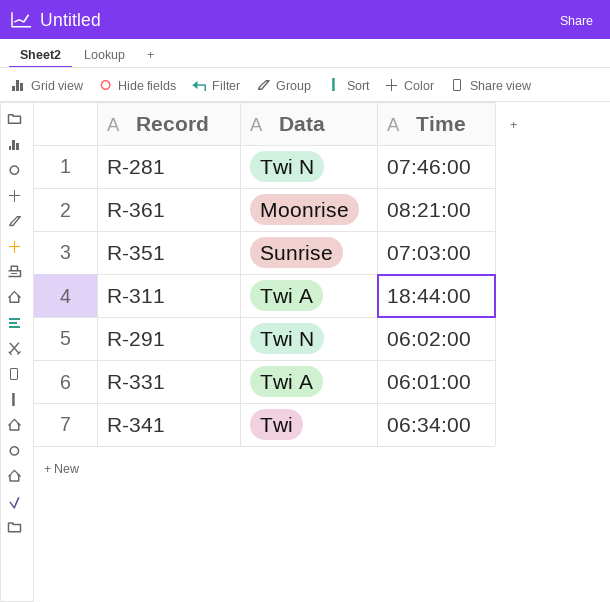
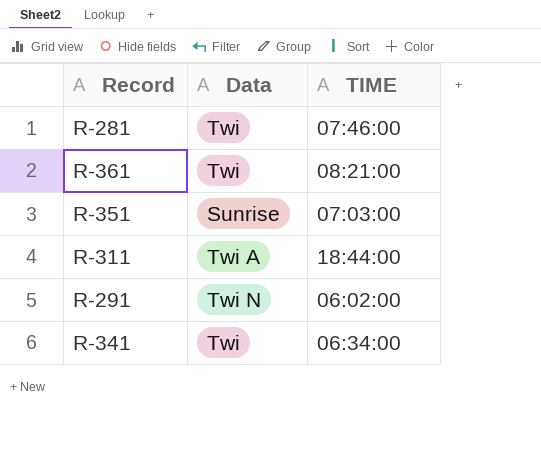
column name: Time -> TIME
row R-331: Twi A | 06:01:00 -> none
R-281 | Data: Twi N -> Twi
R-361 | Data: Moonrise -> Twi

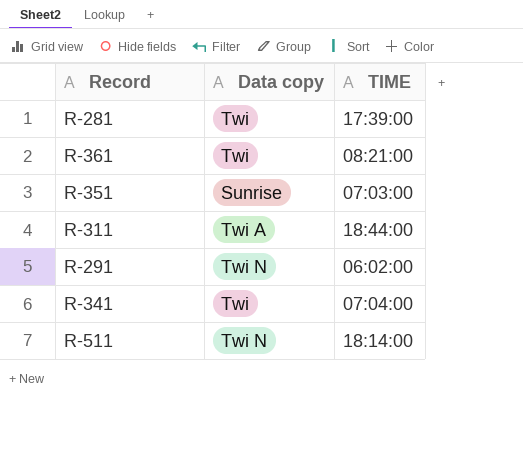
column name: Data -> Data copy
R-281 | TIME: 07:46:00 -> 17:39:00
R-341 | TIME: 06:34:00 -> 07:04:00
row R-511: none -> Twi N | 18:14:00

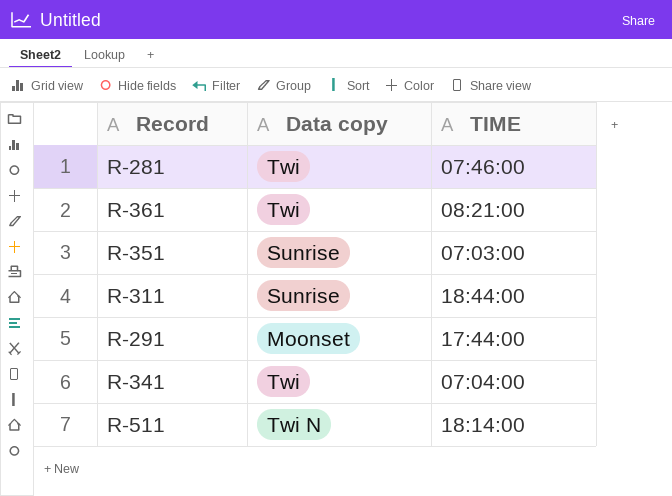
R-281 | TIME: 17:39:00 -> 07:46:00
R-311 | Data copy: Twi A -> Sunrise
R-291 | Data copy: Twi N -> Moonset
R-291 | TIME: 06:02:00 -> 17:44:00

